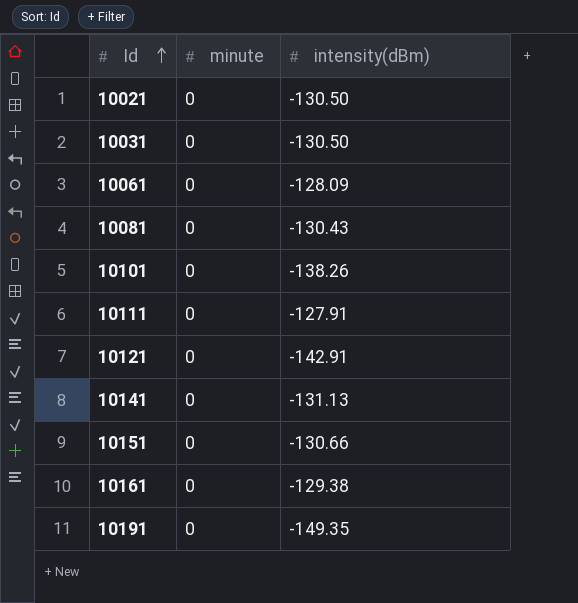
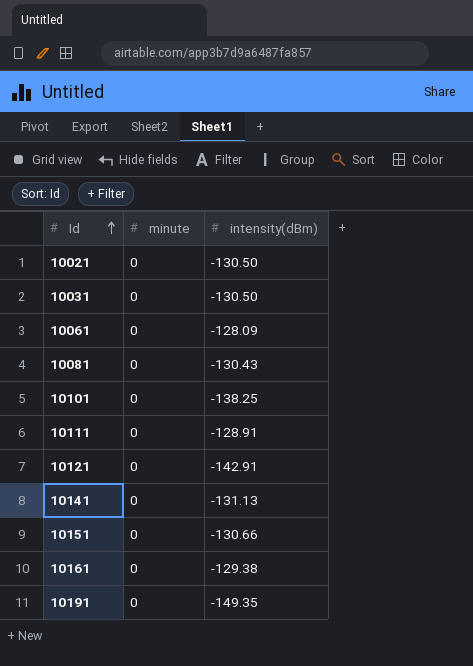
10101 | intensity(dBm): -138.26 -> -138.25
10111 | intensity(dBm): -127.91 -> -128.91

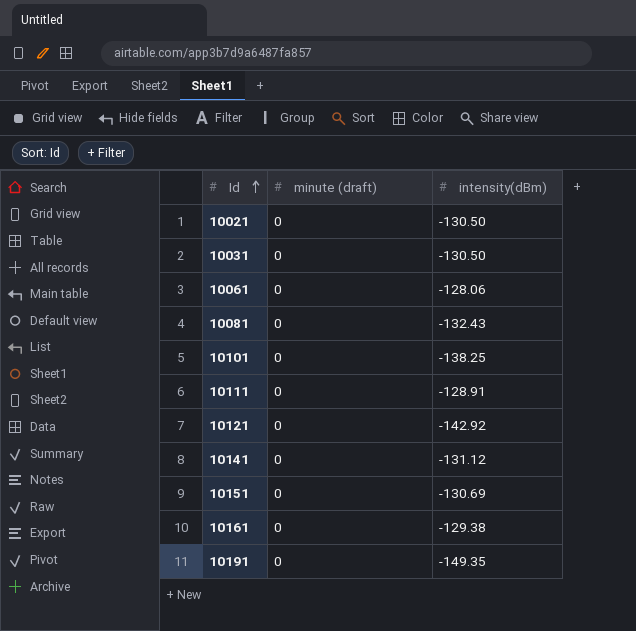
column name: minute -> minute (draft)
10061 | intensity(dBm): -128.09 -> -128.06
10081 | intensity(dBm): -130.43 -> -132.43
10121 | intensity(dBm): -142.91 -> -142.92
10141 | intensity(dBm): -131.13 -> -131.12
10151 | intensity(dBm): -130.66 -> -130.69

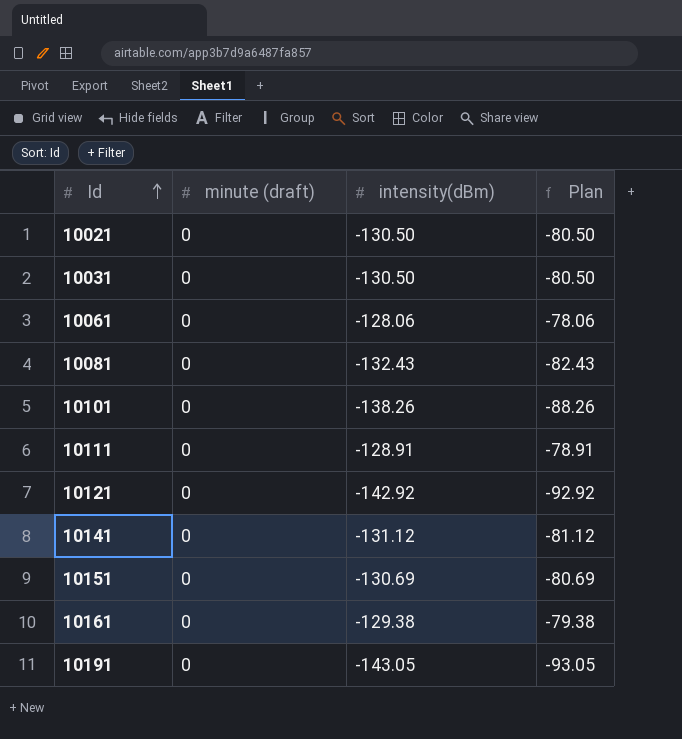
column Plan | formula: none -> [intensity(dBm)] + 50
10101 | intensity(dBm): -138.25 -> -138.26
10191 | intensity(dBm): -149.35 -> -143.05

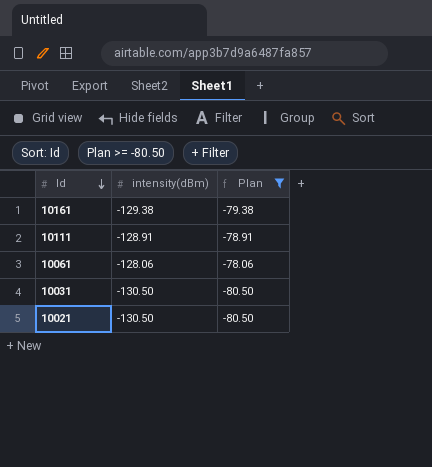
filter: none -> Plan >= -80.50
row order: Id ascending -> Id descending
column minute (draft) | position: 2 -> none

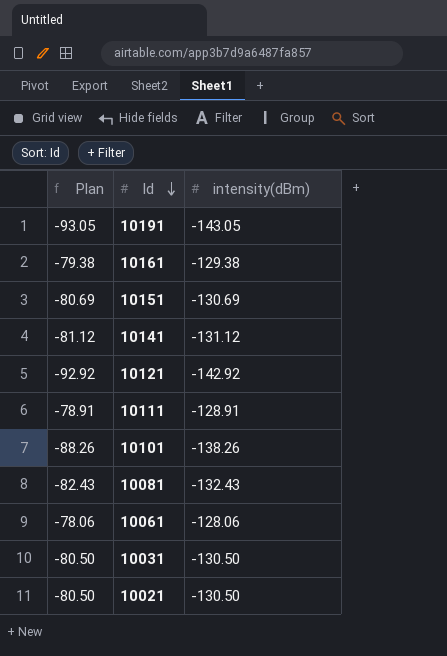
filter: Plan >= -80.50 -> none
column Plan | position: 3 -> 1

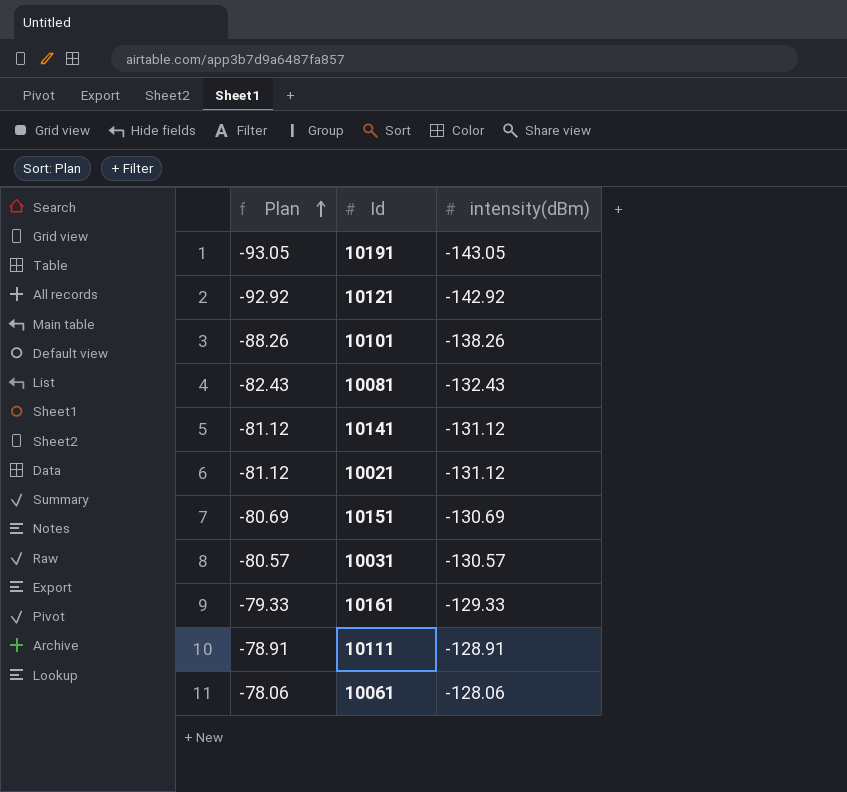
row order: Id descending -> Plan ascending
10021 | Plan: -80.50 -> -81.12
10021 | intensity(dBm): -130.50 -> -131.12
10031 | Plan: -80.50 -> -80.57
10031 | intensity(dBm): -130.50 -> -130.57
10161 | Plan: -79.38 -> -79.33
10161 | intensity(dBm): -129.38 -> -129.33

